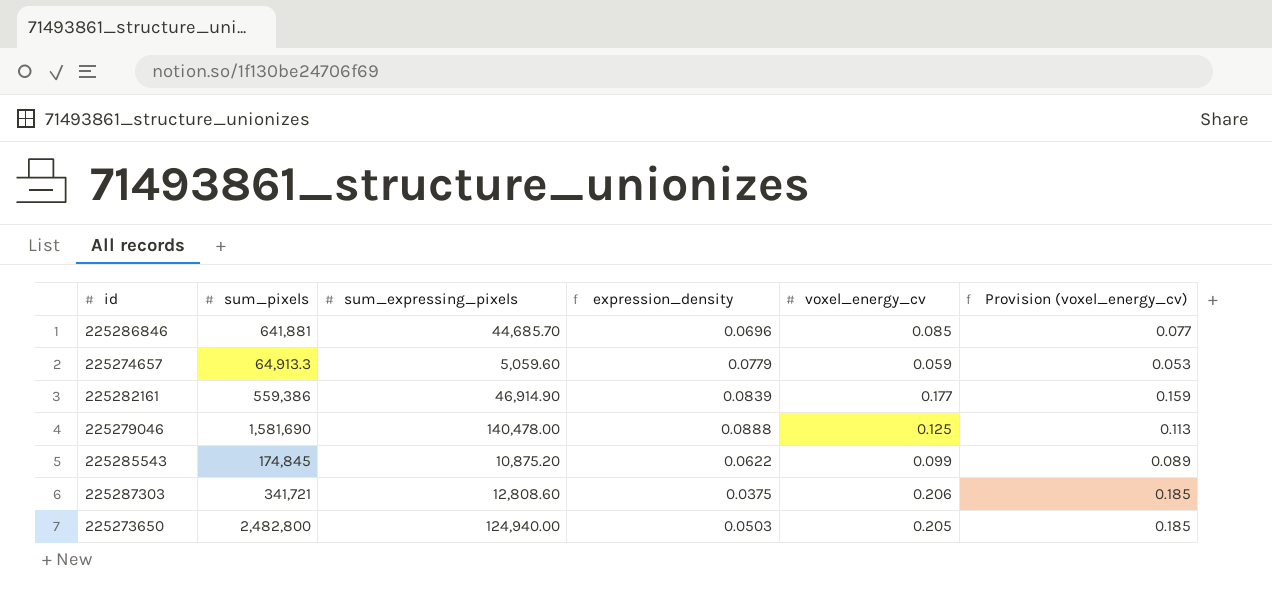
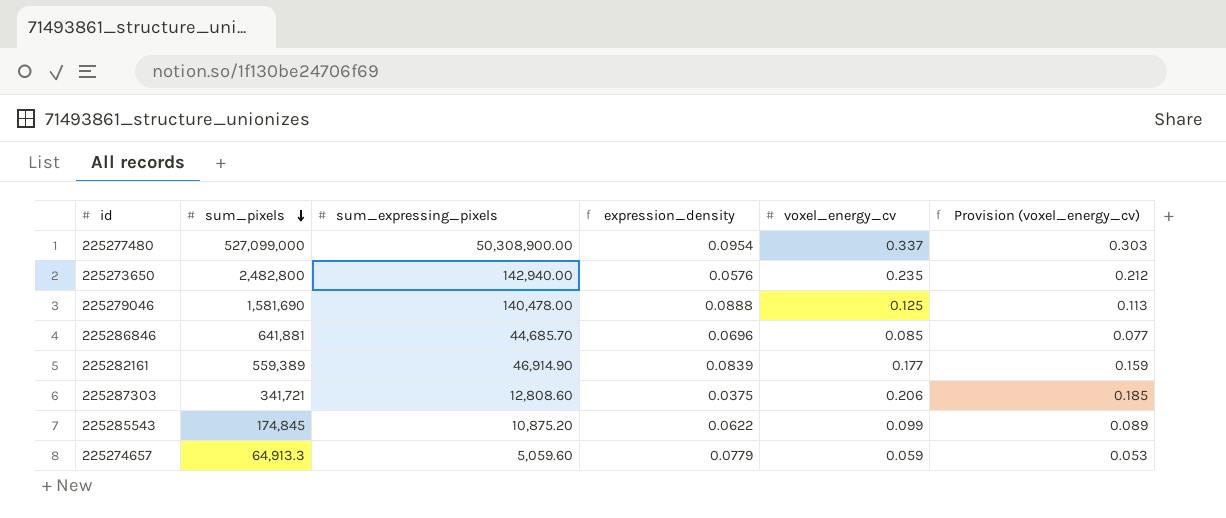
row order: none -> sum_pixels descending
row 225277480: none -> 527,099,000 | 50,308,900.00 | 0.0954 | 0.337 | 0.303
225273650 | sum_expressing_pixels: 124,940.00 -> 142,940.00
225273650 | expression_density: 0.0503 -> 0.0576
225273650 | voxel_energy_cv: 0.205 -> 0.235
225273650 | Provision (voxel_energy_cv): 0.185 -> 0.212
225282161 | sum_pixels: 559,386 -> 559,389

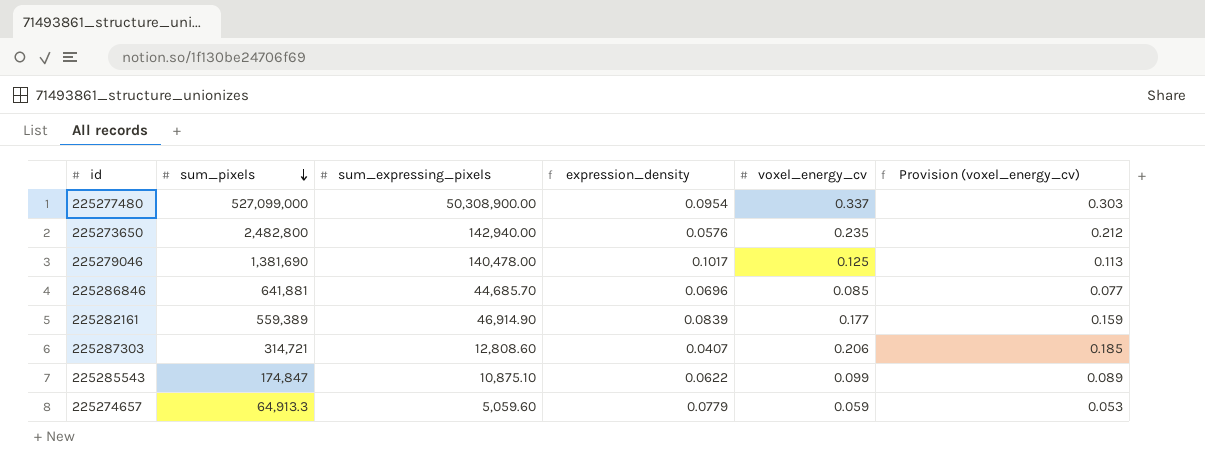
225279046 | sum_pixels: 1,581,690 -> 1,381,690
225279046 | expression_density: 0.0888 -> 0.1017
225287303 | sum_pixels: 341,721 -> 314,721
225287303 | expression_density: 0.0375 -> 0.0407
225285543 | sum_pixels: 174,845 -> 174,847
225285543 | sum_expressing_pixels: 10,875.20 -> 10,875.10

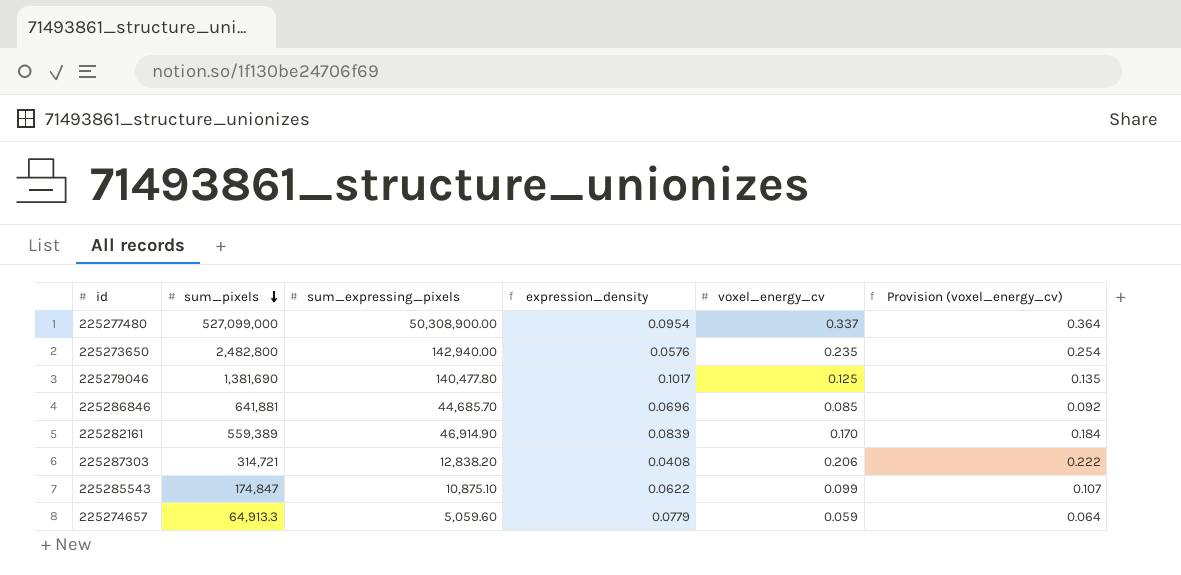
column Provision (voxel_energy_cv) | formula: [voxel_energy_cv] * 0.9 -> [voxel_energy_cv] * 1.08
225279046 | sum_expressing_pixels: 140,478.00 -> 140,477.80
225282161 | voxel_energy_cv: 0.177 -> 0.170
225287303 | sum_expressing_pixels: 12,808.60 -> 12,838.20
225287303 | expression_density: 0.0407 -> 0.0408

